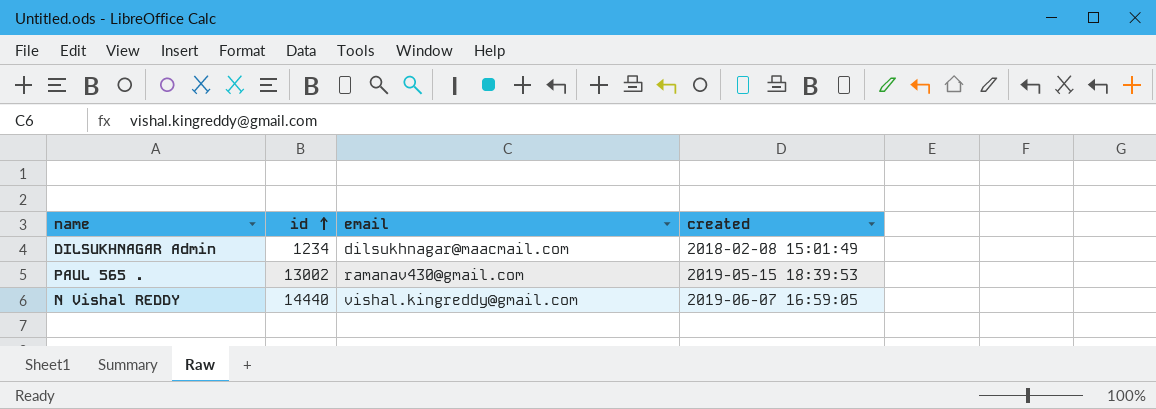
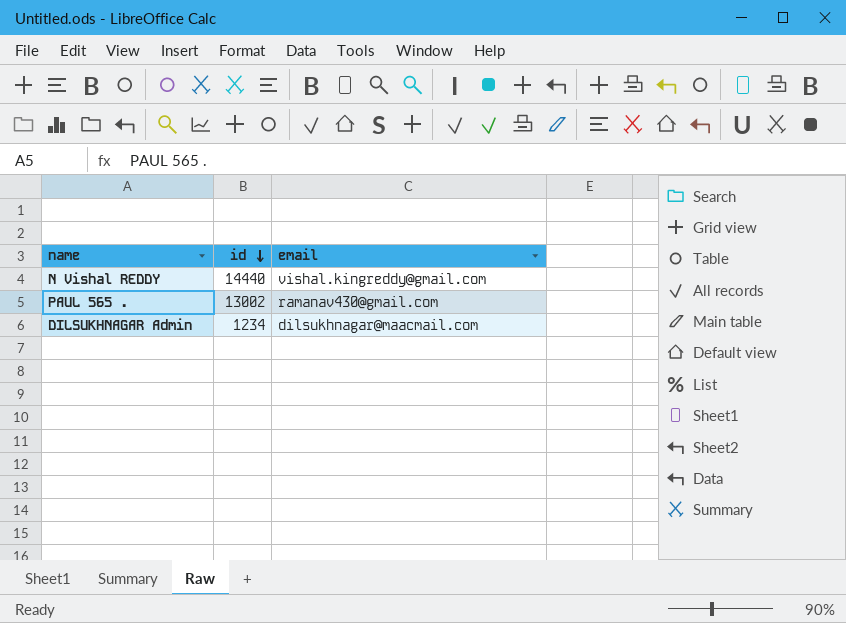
row order: id ascending -> id descending
column created | position: 4 -> none

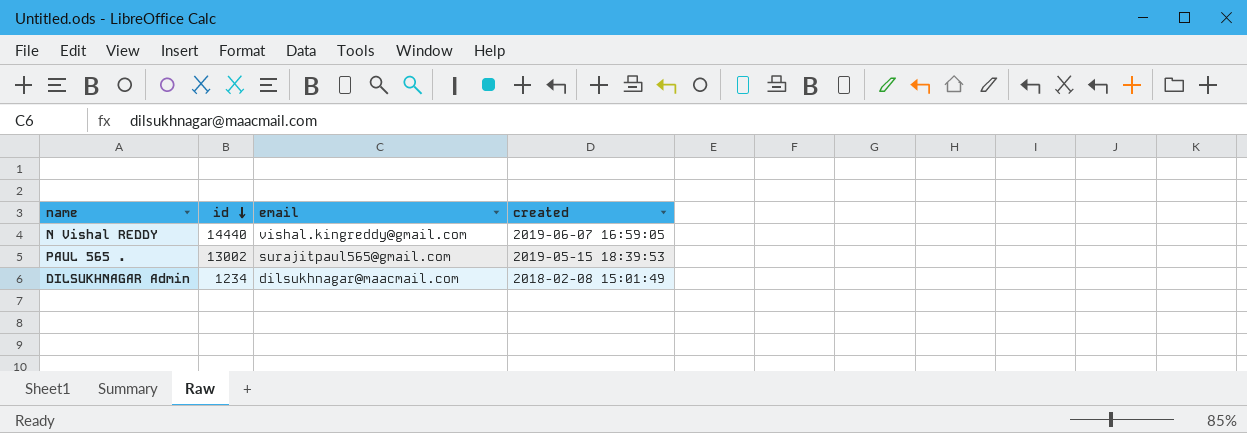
column created | position: none -> 4
PAUL 565 . | email: ramanav430@gmail.com -> surajitpaul565@gmail.com

